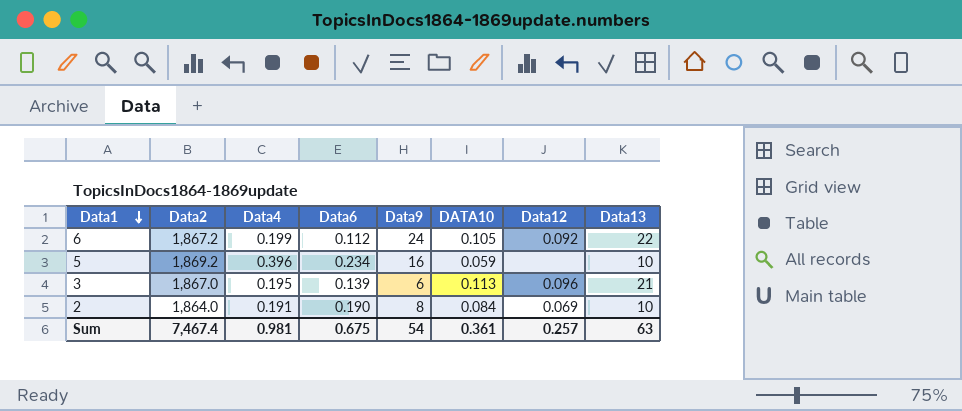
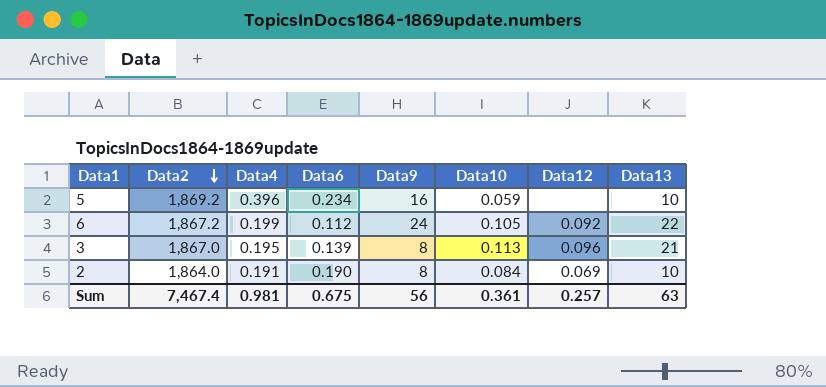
row order: Data1 descending -> Data2 descending
column name: DATA10 -> Data10
3 | Data9: 6 -> 8
Sum | Data9: 54 -> 56

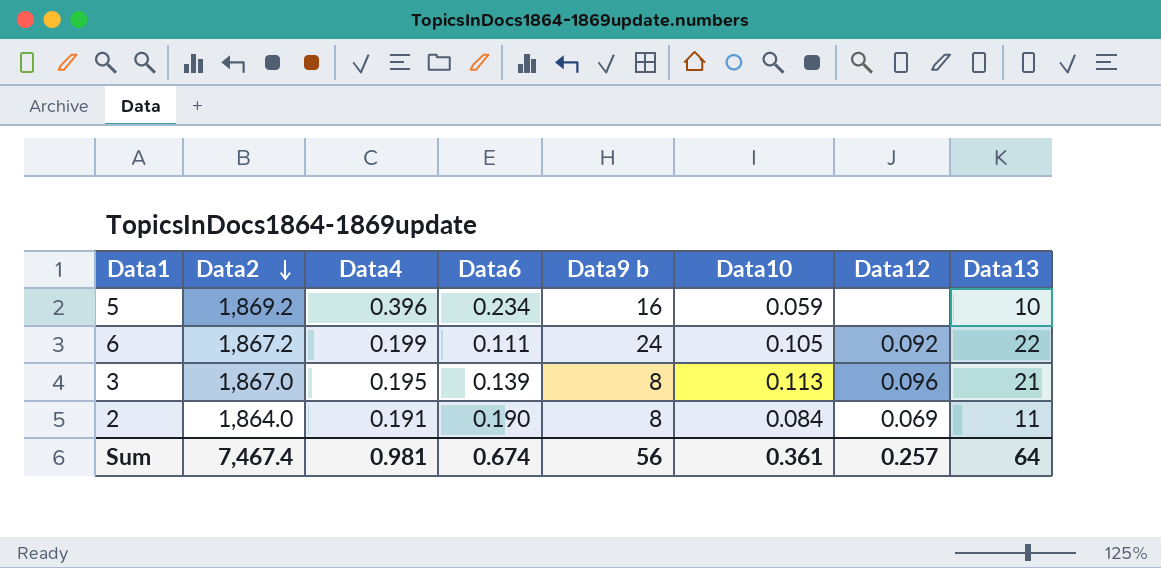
column name: Data9 -> Data9 b
6 | Data6: 0.112 -> 0.111
2 | Data13: 10 -> 11
Sum | Data6: 0.675 -> 0.674
Sum | Data13: 63 -> 64

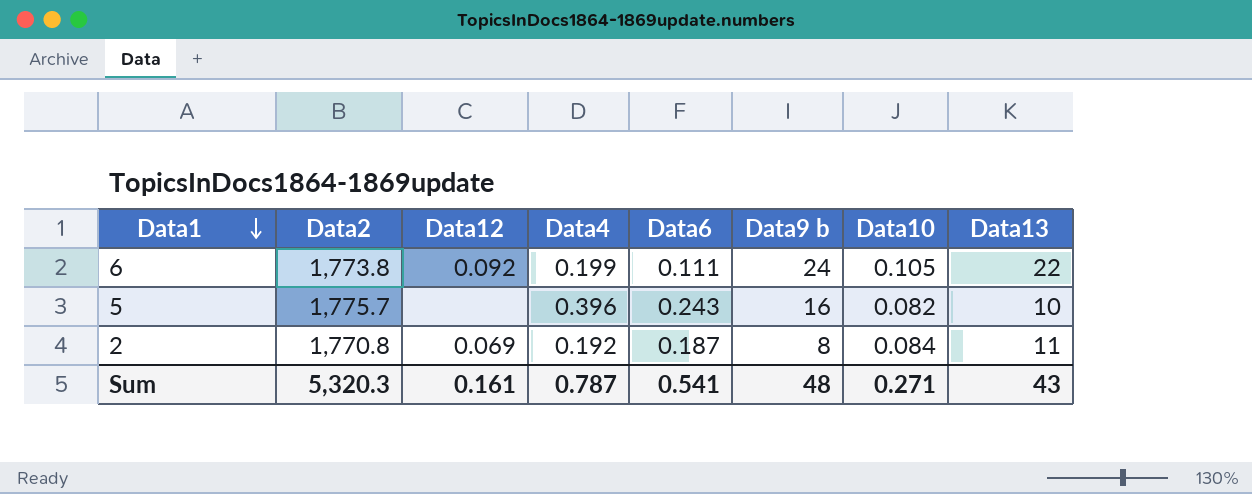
row order: Data2 descending -> Data1 descending
column Data12 | position: 7 -> 3
row 3: 1,867.0 | 0.195 | 0.139 | 8 | 0.113 | 0.096 | 21 -> none
6 | Data2: 1,867.2 -> 1,773.8
5 | Data2: 1,869.2 -> 1,775.7
5 | Data6: 0.234 -> 0.243
5 | Data10: 0.059 -> 0.082
2 | Data2: 1,864.0 -> 1,770.8
2 | Data4: 0.191 -> 0.192
2 | Data6: 0.190 -> 0.187
Sum | Data2: 7,467.4 -> 5,320.3
Sum | Data12: 0.257 -> 0.161
Sum | Data4: 0.981 -> 0.787
Sum | Data6: 0.674 -> 0.541
Sum | Data9 b: 56 -> 48
Sum | Data10: 0.361 -> 0.271
Sum | Data13: 64 -> 43

